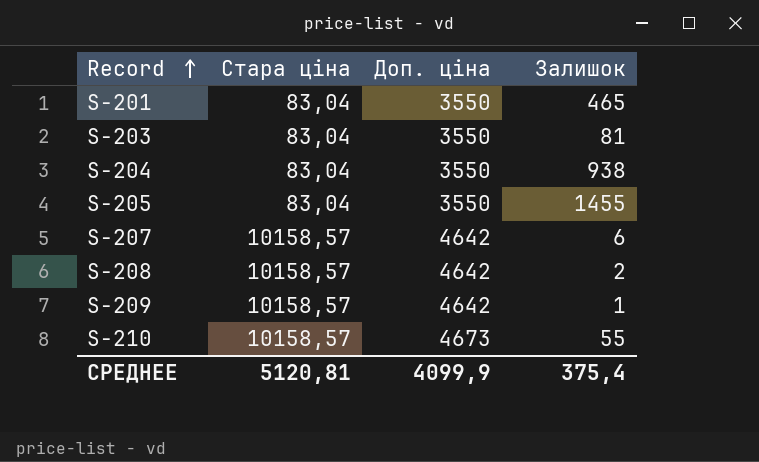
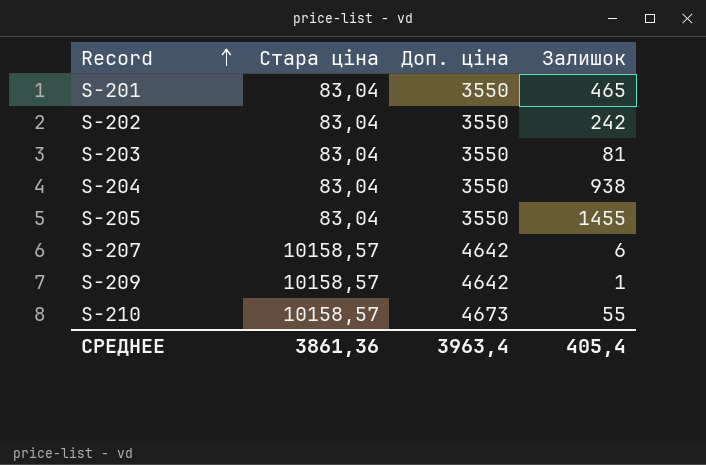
row S-208: 10158,57 | 4642 | 2 -> none
row S-202: none -> 83,04 | 3550 | 242
СРЕДНЕЕ | Стара ціна: 5120,81 -> 3861,36
СРЕДНЕЕ | Доп. ціна: 4099,9 -> 3963,4
СРЕДНЕЕ | Залишок: 375,4 -> 405,4

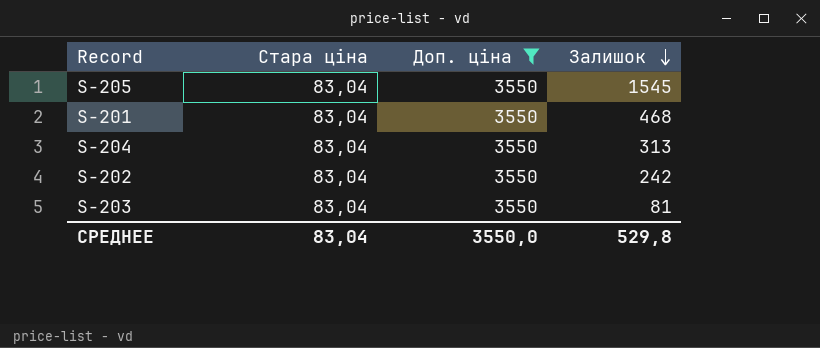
filter: none -> Доп. ціна = 3550
row order: Record ascending -> Залишок descending
S-205 | Залишок: 1455 -> 1545
S-201 | Залишок: 465 -> 468
S-204 | Залишок: 938 -> 313
СРЕДНЕЕ | Стара ціна: 3861,36 -> 83,04
СРЕДНЕЕ | Доп. ціна: 3963,4 -> 3550,0
СРЕДНЕЕ | Залишок: 405,4 -> 529,8

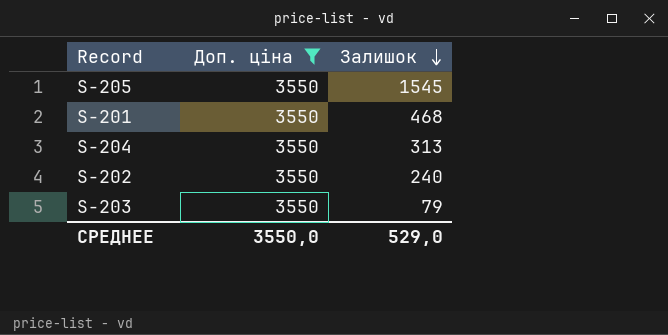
column Стара ціна | position: 2 -> none
S-202 | Залишок: 242 -> 240
S-203 | Залишок: 81 -> 79
СРЕДНЕЕ | Залишок: 529,8 -> 529,0

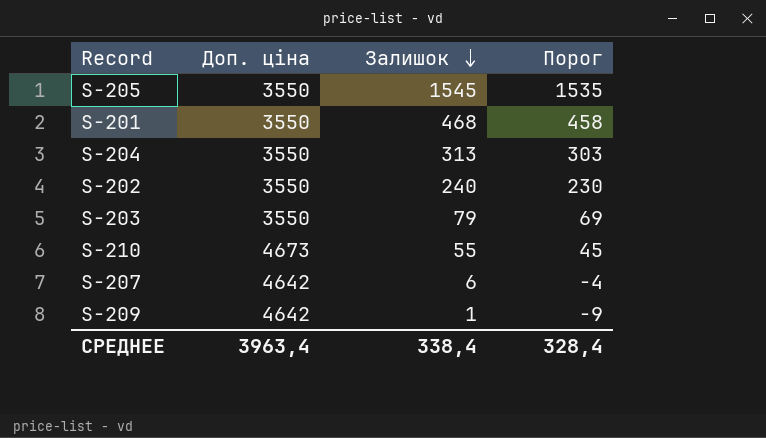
filter: Доп. ціна = 3550 -> none
column Порог | formula: none -> [Залишок] - 10
СРЕДНЕЕ | Доп. ціна: 3550,0 -> 3963,4
СРЕДНЕЕ | Залишок: 529,0 -> 338,4

